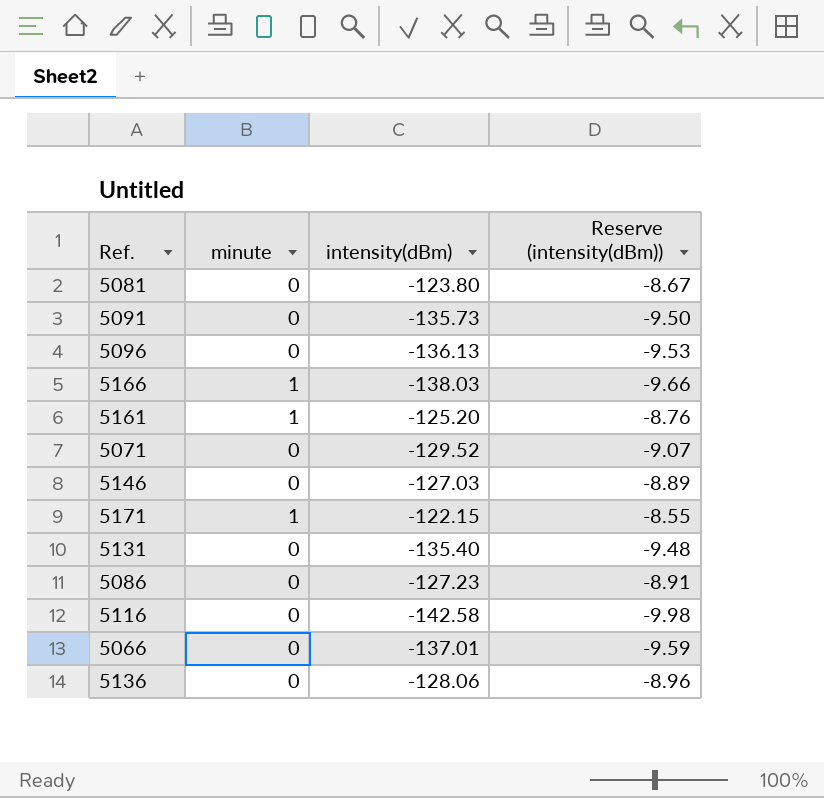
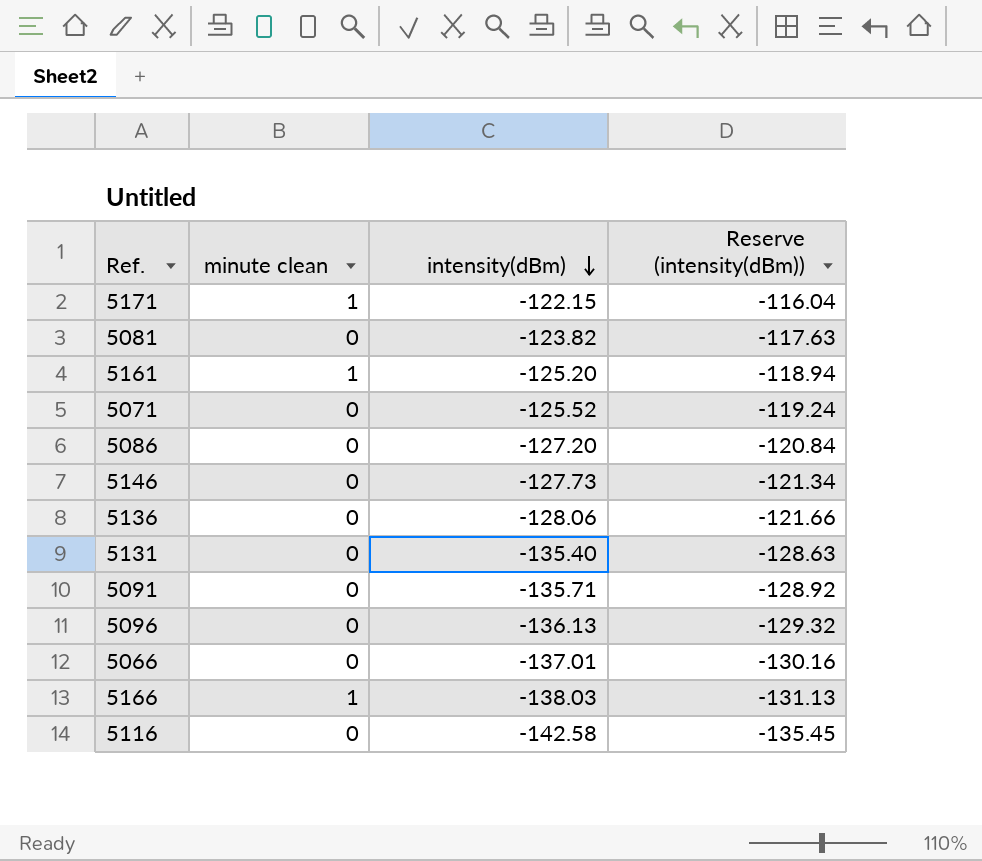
row order: none -> intensity(dBm) descending
column name: minute -> minute clean
column Reserve (intensity(dBm)) | formula: [intensity(dBm)] * 0.07 -> [intensity(dBm)] * 0.95
5081 | intensity(dBm): -123.80 -> -123.82
5071 | intensity(dBm): -129.52 -> -125.52
5086 | intensity(dBm): -127.23 -> -127.20
5146 | intensity(dBm): -127.03 -> -127.73
5091 | intensity(dBm): -135.73 -> -135.71

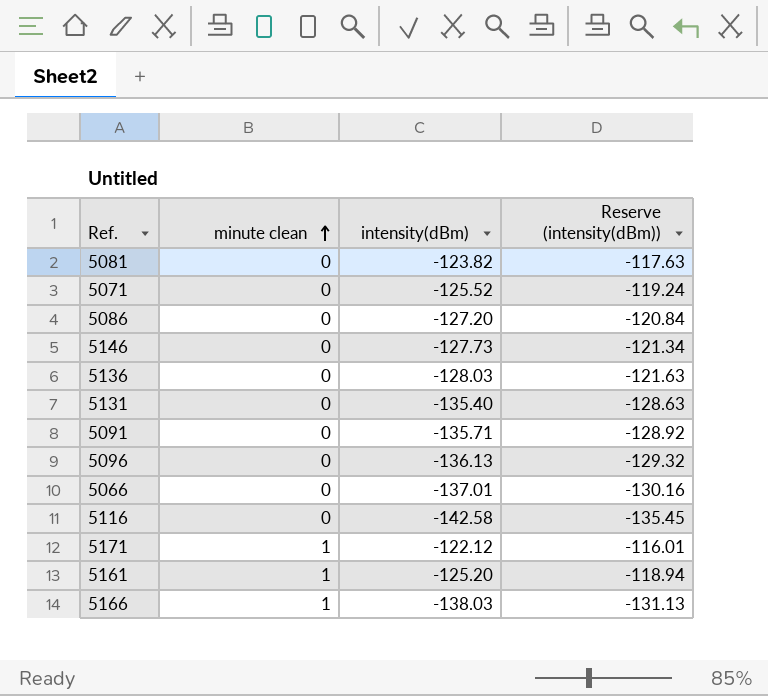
row order: intensity(dBm) descending -> minute clean ascending
5136 | intensity(dBm): -128.06 -> -128.03
5136 | Reserve (intensity(dBm)): -121.66 -> -121.63
5171 | intensity(dBm): -122.15 -> -122.12
5171 | Reserve (intensity(dBm)): -116.04 -> -116.01

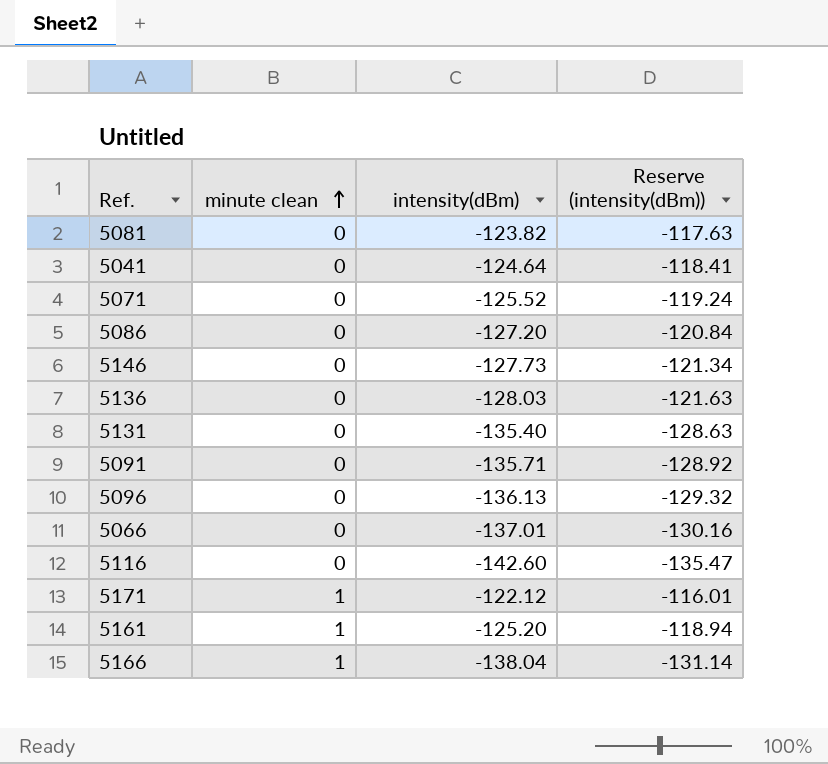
row 5041: none -> 0 | -124.64 | -118.41
5116 | intensity(dBm): -142.58 -> -142.60
5116 | Reserve (intensity(dBm)): -135.45 -> -135.47
5166 | intensity(dBm): -138.03 -> -138.04
5166 | Reserve (intensity(dBm)): -131.13 -> -131.14

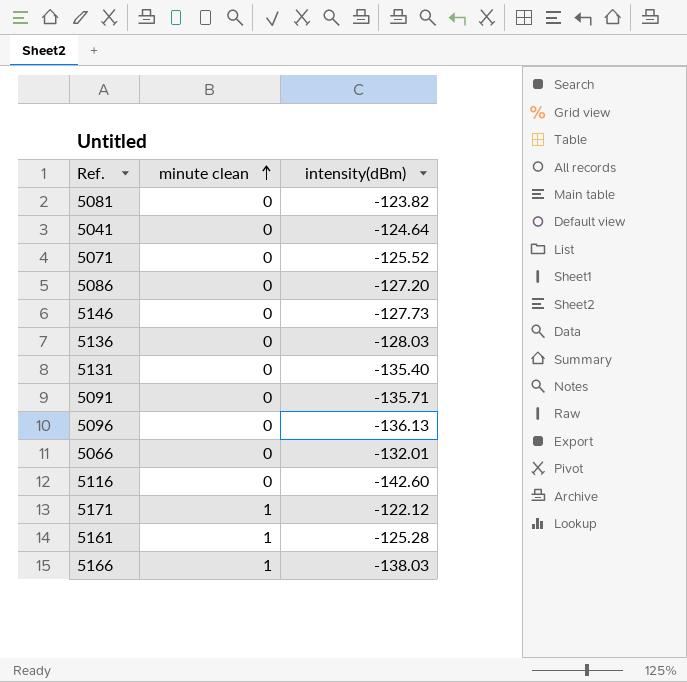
column Reserve (intensity(dBm)) | formula: [intensity(dBm)] * 0.95 -> none
5066 | intensity(dBm): -137.01 -> -132.01
5161 | intensity(dBm): -125.20 -> -125.28
5166 | intensity(dBm): -138.04 -> -138.03

